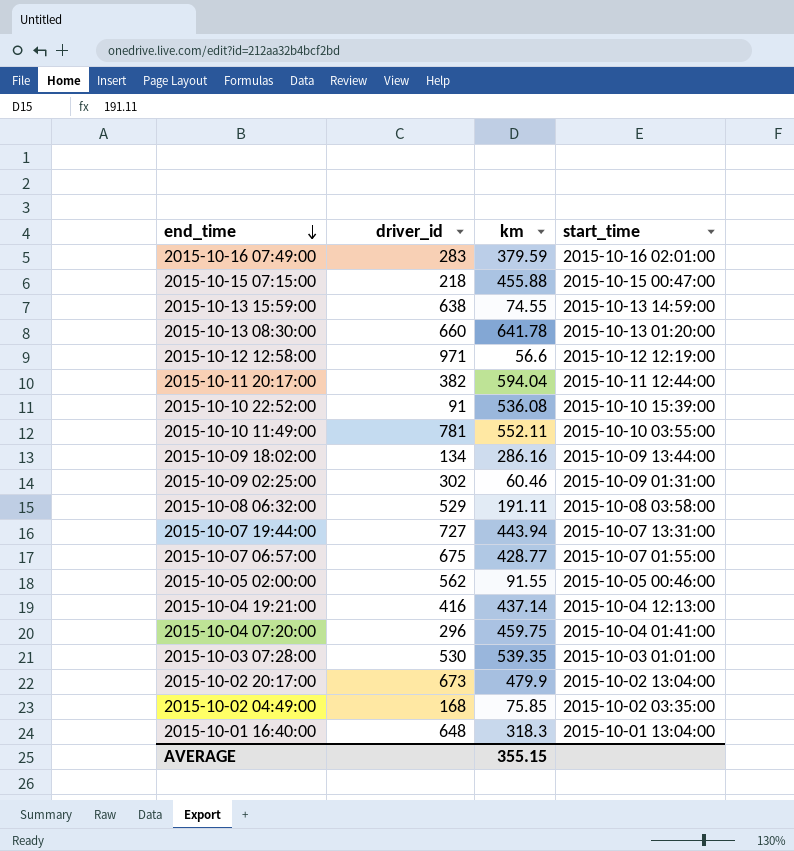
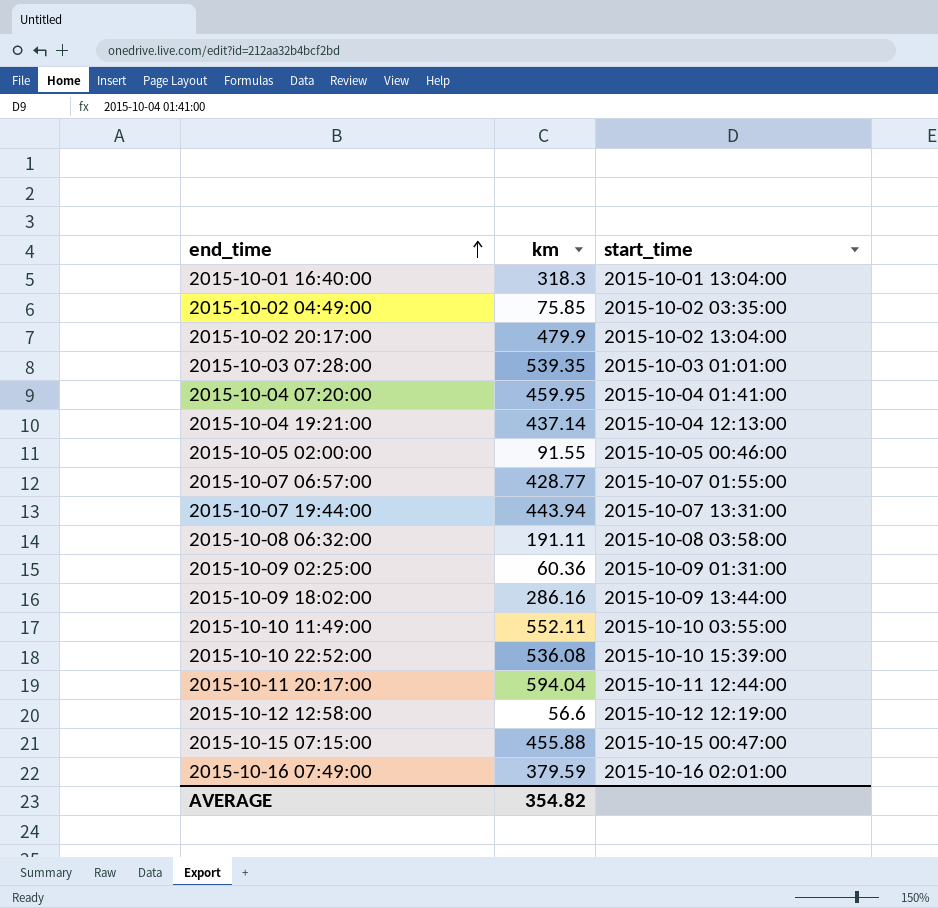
row order: end_time descending -> end_time ascending
column driver_id | position: 2 -> none
row 2015-10-13 15:59:00: 638 | 74.55 | 2015-10-13 14:59:00 -> none
row 2015-10-13 08:30:00: 660 | 641.78 | 2015-10-13 01:20:00 -> none
2015-10-04 07:20:00 | km: 459.75 -> 459.95
2015-10-09 02:25:00 | km: 60.46 -> 60.36
AVERAGE | km: 355.15 -> 354.82

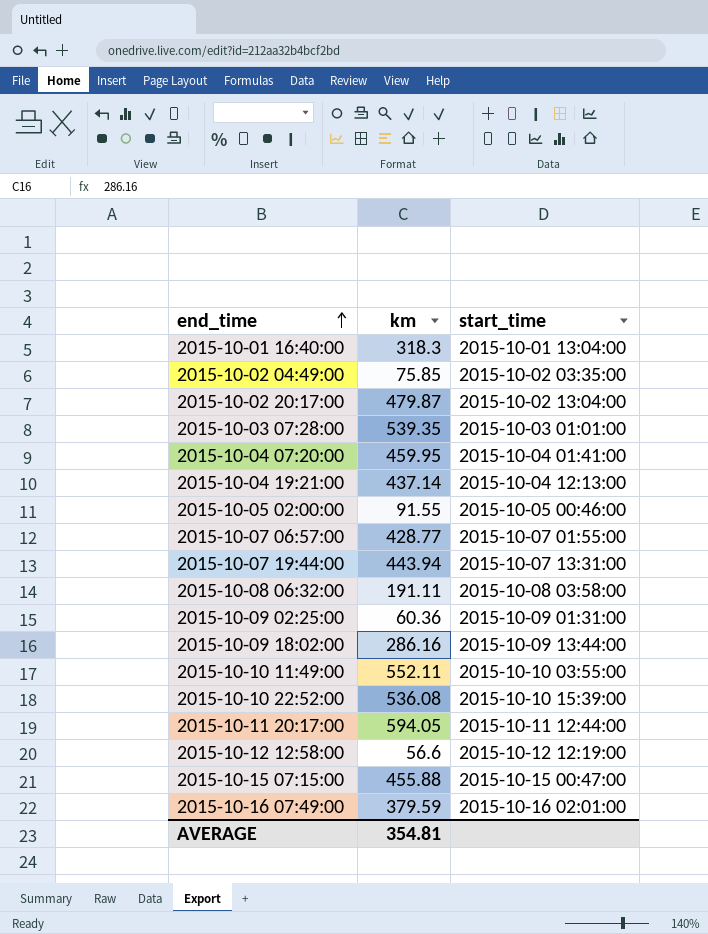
2015-10-02 20:17:00 | km: 479.9 -> 479.87
2015-10-11 20:17:00 | km: 594.04 -> 594.05
AVERAGE | km: 354.82 -> 354.81

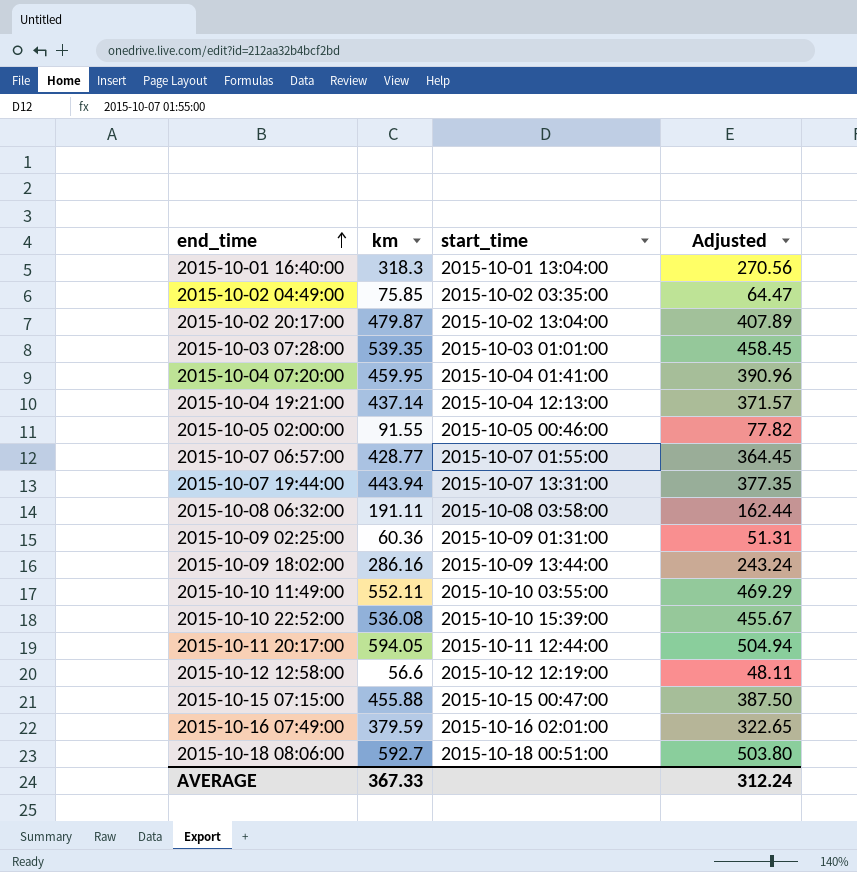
column Adjusted | formula: none -> [km] * 0.85
row 2015-10-18 08:06:00: none -> 592.7 | 2015-10-18 00:51:00 | 503.80
AVERAGE | km: 354.81 -> 367.33

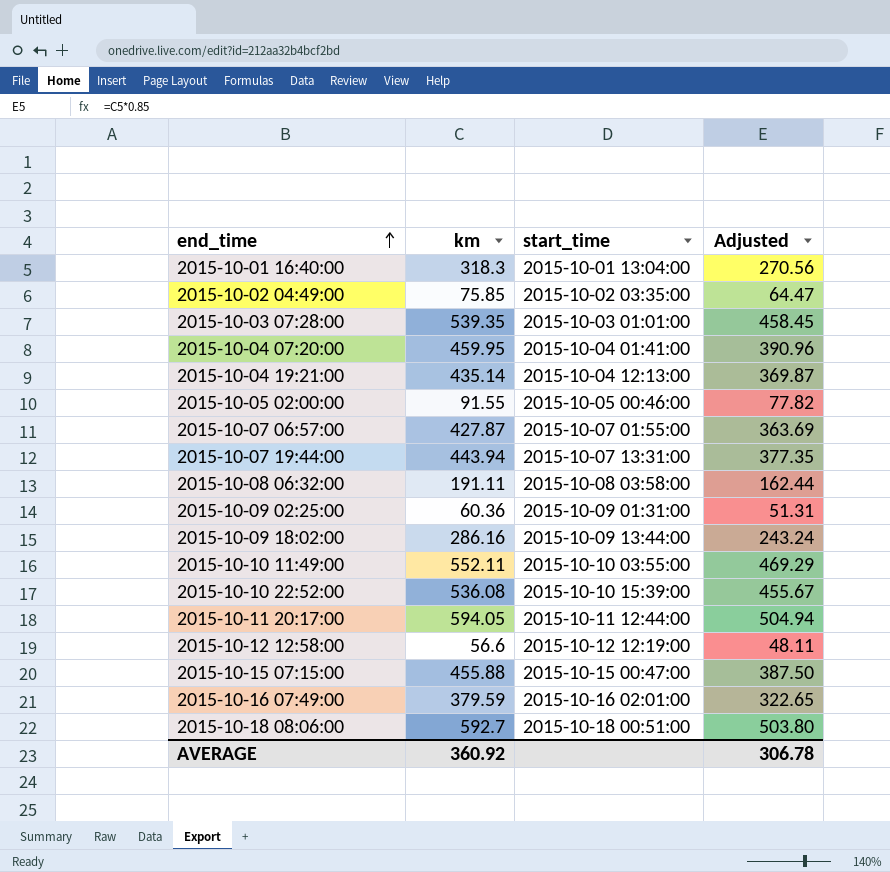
row 2015-10-02 20:17:00: 479.87 | 2015-10-02 13:04:00 | 407.89 -> none
2015-10-04 19:21:00 | km: 437.14 -> 435.14
2015-10-04 19:21:00 | Adjusted: 371.57 -> 369.87
2015-10-07 06:57:00 | km: 428.77 -> 427.87
2015-10-07 06:57:00 | Adjusted: 364.45 -> 363.69
AVERAGE | km: 367.33 -> 360.92
AVERAGE | Adjusted: 312.24 -> 306.78

